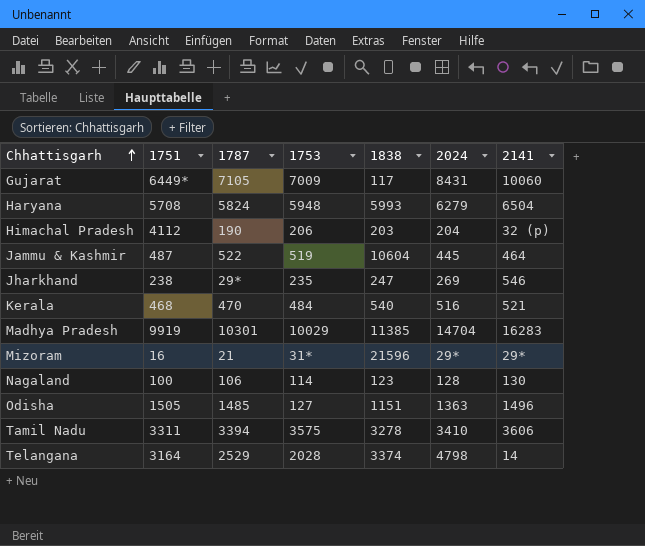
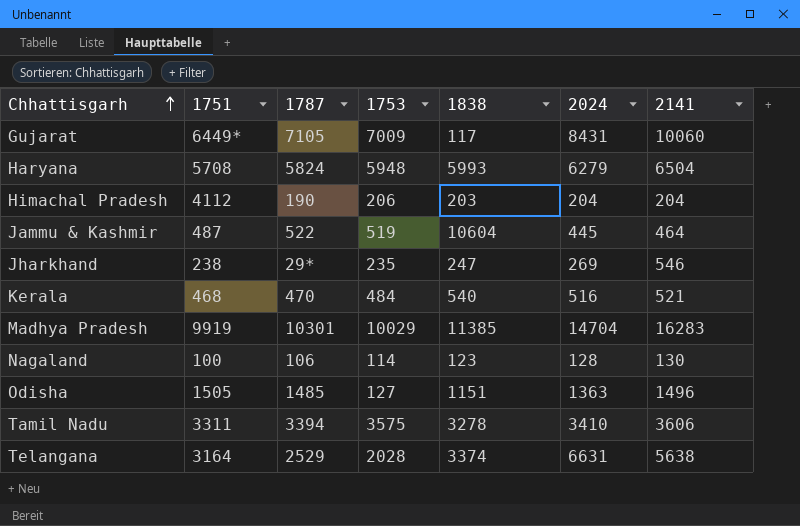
row Mizoram: 16 | 21 | 31* | 21596 | 29* | 29* -> none
Himachal Pradesh | 2141: 32 (p) -> 204
Telangana | 2024: 4798 -> 6631
Telangana | 2141: 14 -> 5638

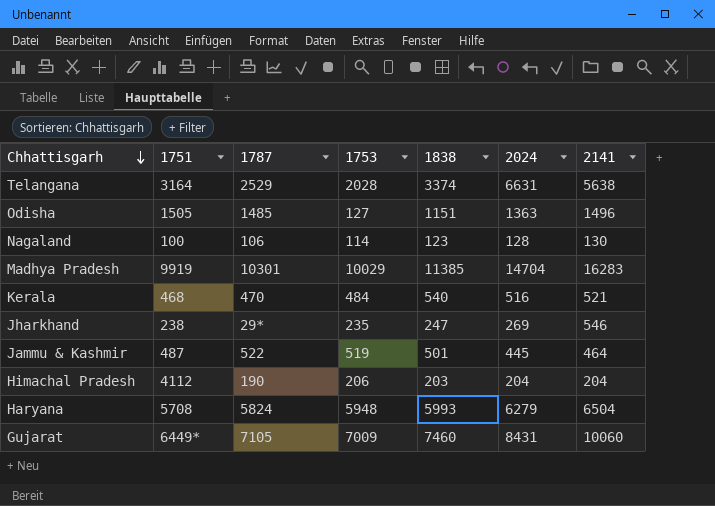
row order: Chhattisgarh ascending -> Chhattisgarh descending
row Tamil Nadu: 3311 | 3394 | 3575 | 3278 | 3410 | 3606 -> none
Jammu & Kashmir | 1838: 10604 -> 501
Gujarat | 1838: 117 -> 7460

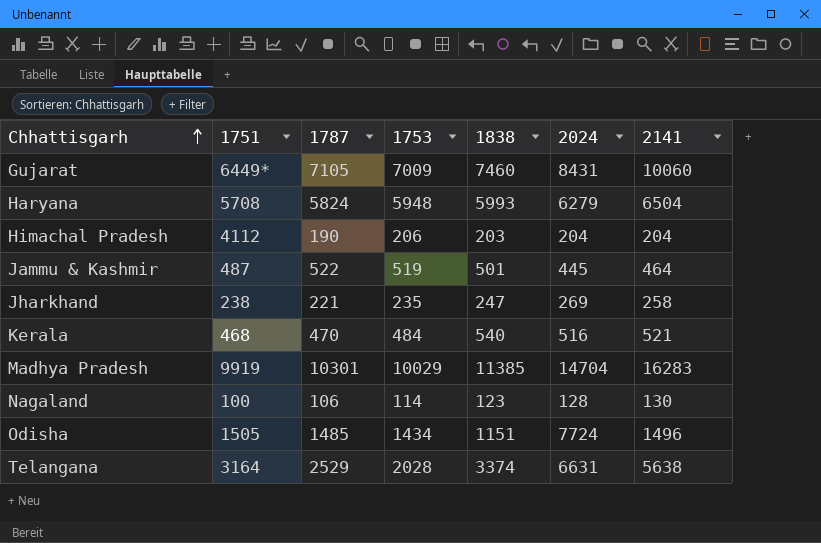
row order: Chhattisgarh descending -> Chhattisgarh ascending
Jharkhand | 1787: 29* -> 221
Jharkhand | 2141: 546 -> 258
Odisha | 1753: 127 -> 1434
Odisha | 2024: 1363 -> 7724

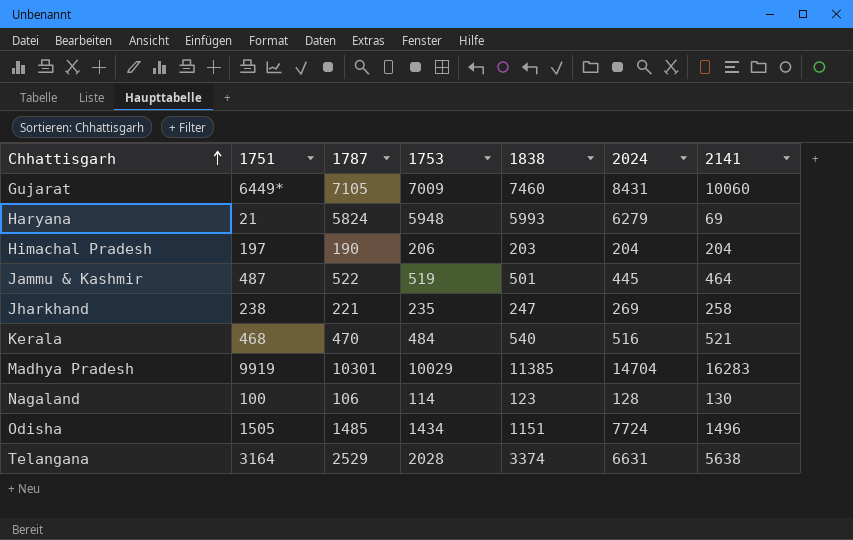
Haryana | 1751: 5708 -> 21
Haryana | 2141: 6504 -> 69
Himachal Pradesh | 1751: 4112 -> 197

